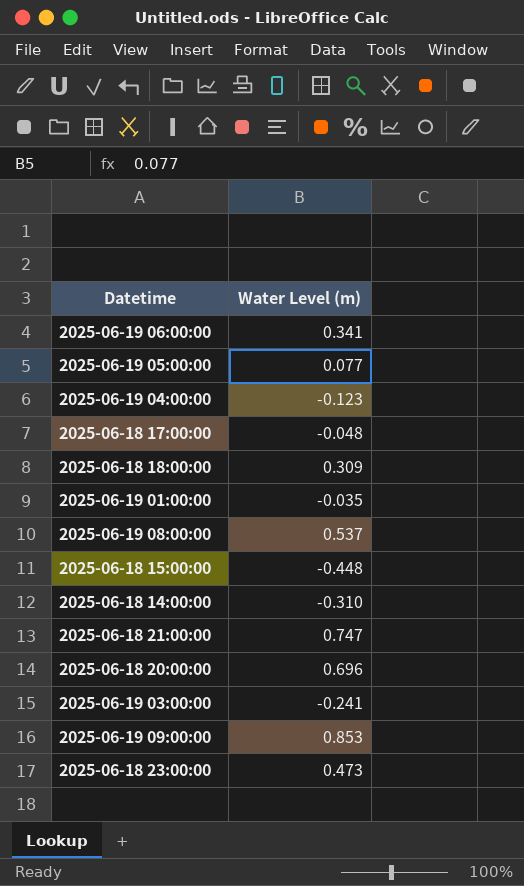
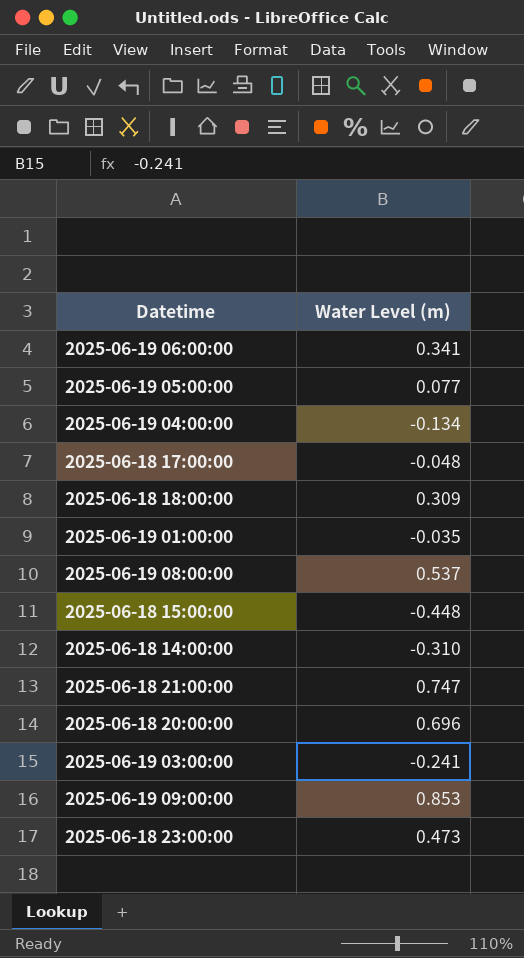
2025-06-19 04:00:00 | Water Level (m): -0.123 -> -0.134

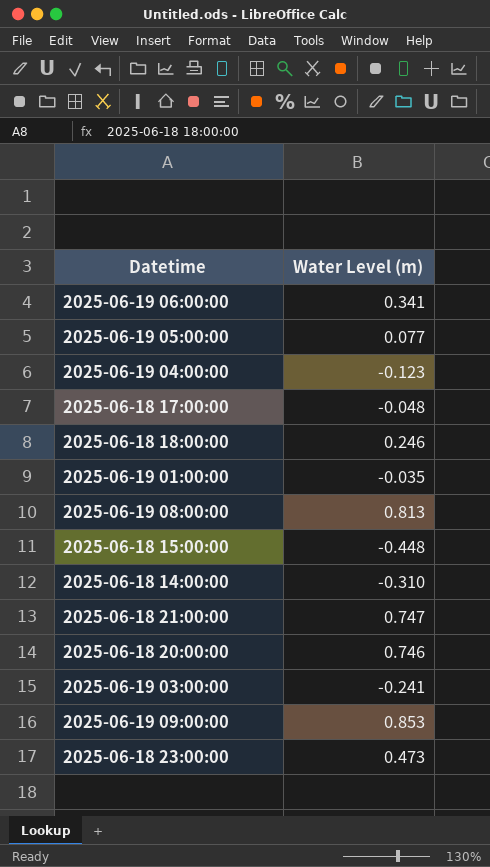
2025-06-19 04:00:00 | Water Level (m): -0.134 -> -0.123
2025-06-18 18:00:00 | Water Level (m): 0.309 -> 0.246
2025-06-19 08:00:00 | Water Level (m): 0.537 -> 0.813
2025-06-18 20:00:00 | Water Level (m): 0.696 -> 0.746

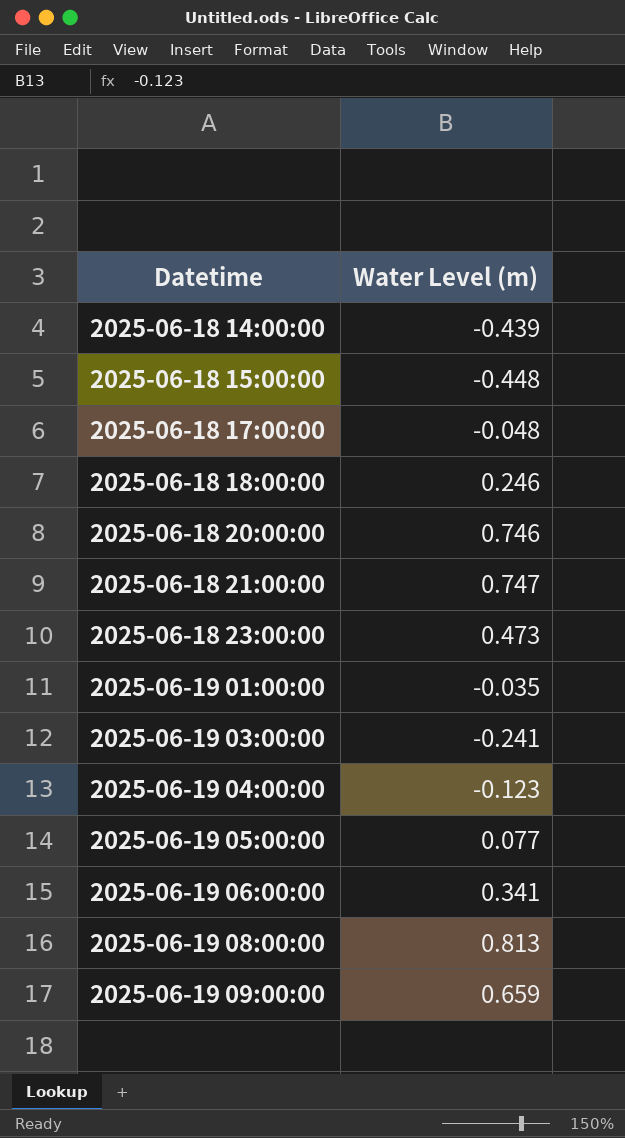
row order: none -> Datetime ascending
2025-06-18 14:00:00 | Water Level (m): -0.310 -> -0.439
2025-06-19 09:00:00 | Water Level (m): 0.853 -> 0.659

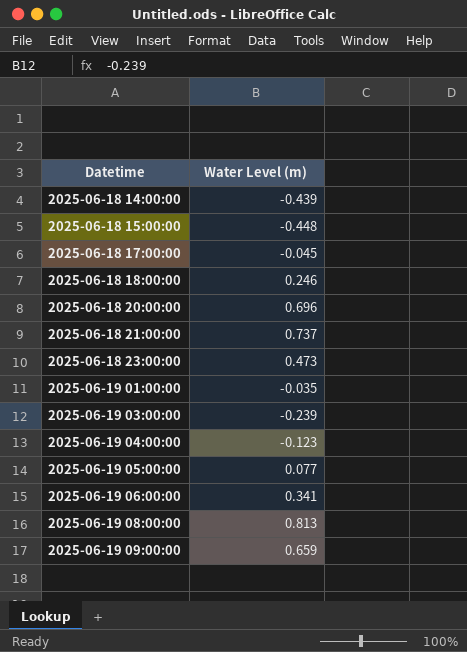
2025-06-18 17:00:00 | Water Level (m): -0.048 -> -0.045
2025-06-18 20:00:00 | Water Level (m): 0.746 -> 0.696
2025-06-18 21:00:00 | Water Level (m): 0.747 -> 0.737
2025-06-19 03:00:00 | Water Level (m): -0.241 -> -0.239

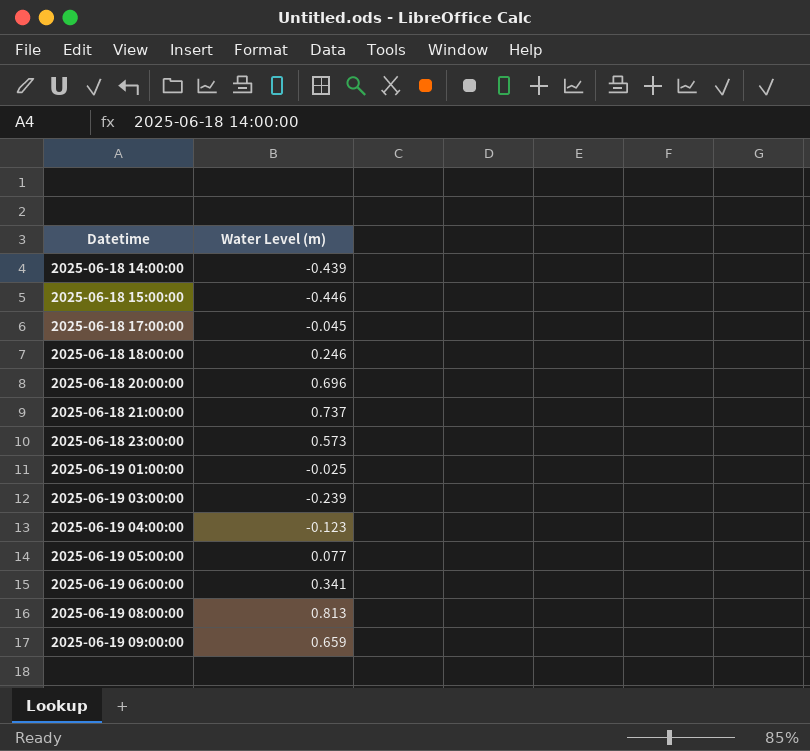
2025-06-18 15:00:00 | Water Level (m): -0.448 -> -0.446
2025-06-18 23:00:00 | Water Level (m): 0.473 -> 0.573
2025-06-19 01:00:00 | Water Level (m): -0.035 -> -0.025

